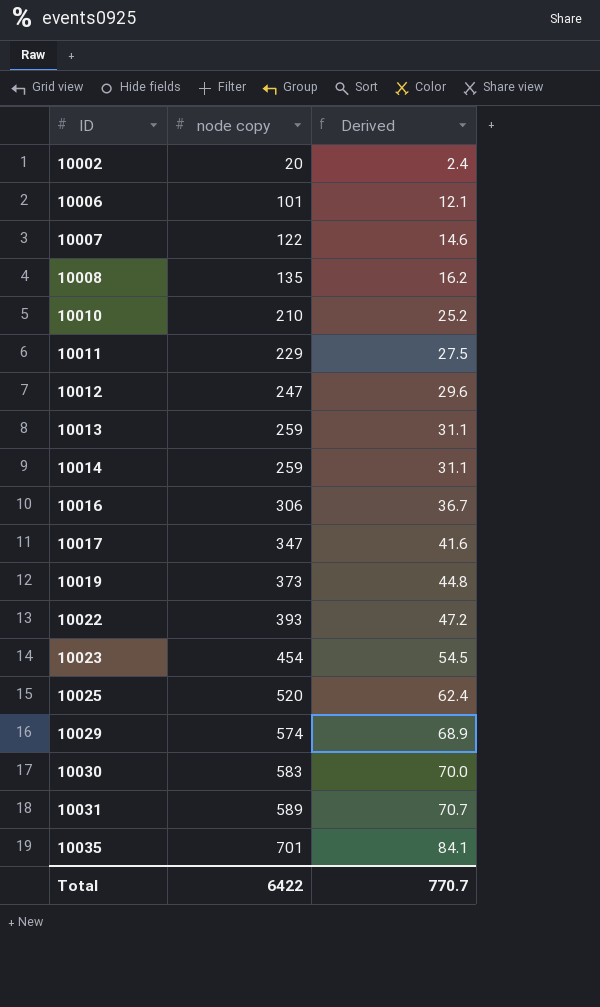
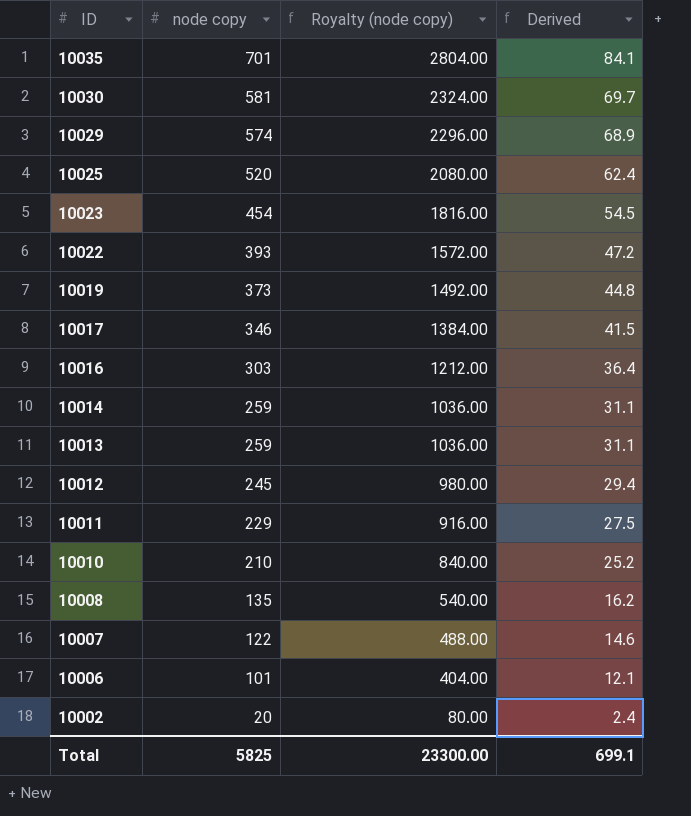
row order: ID ascending -> ID descending
column Royalty (node copy) | formula: none -> [node copy] * 4
row 10031: 589 | 70.7 -> none
10030 | node copy: 583 -> 581
10030 | Derived: 70.0 -> 69.7
10017 | node copy: 347 -> 346
10017 | Derived: 41.6 -> 41.5
10016 | node copy: 306 -> 303
10016 | Derived: 36.7 -> 36.4
10012 | node copy: 247 -> 245
10012 | Derived: 29.6 -> 29.4
Total | node copy: 6422 -> 5825
Total | Derived: 770.7 -> 699.1

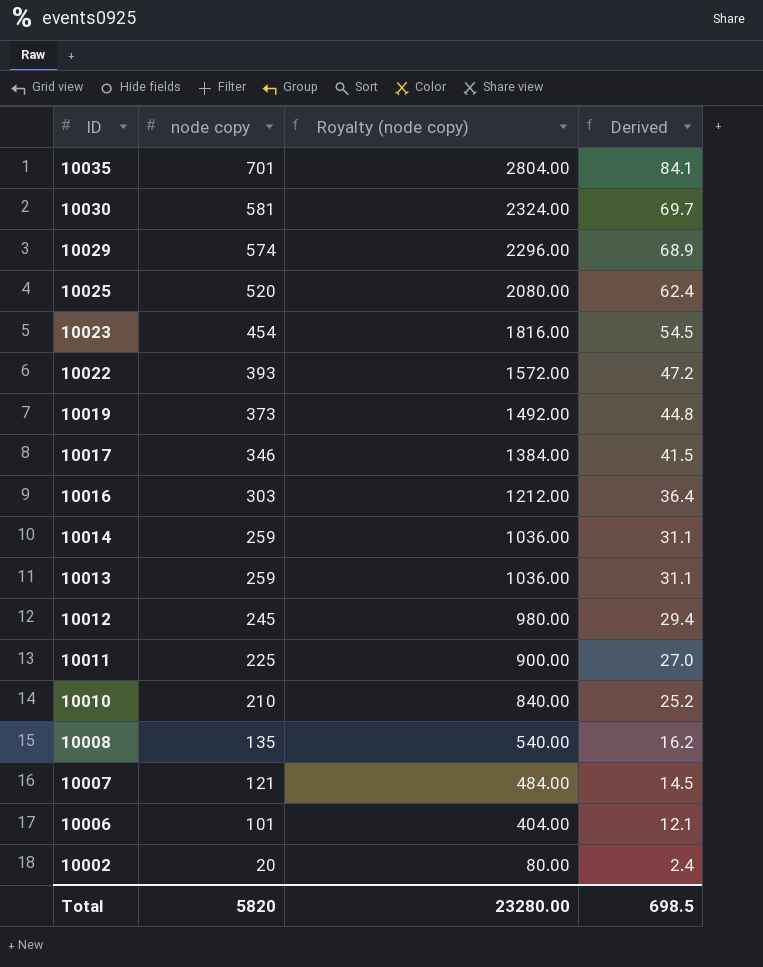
10011 | node copy: 229 -> 225
10011 | Royalty (node copy): 916.00 -> 900.00
10011 | Derived: 27.5 -> 27.0
10007 | node copy: 122 -> 121
10007 | Royalty (node copy): 488.00 -> 484.00
10007 | Derived: 14.6 -> 14.5
Total | node copy: 5825 -> 5820
Total | Royalty (node copy): 23300.00 -> 23280.00
Total | Derived: 699.1 -> 698.5

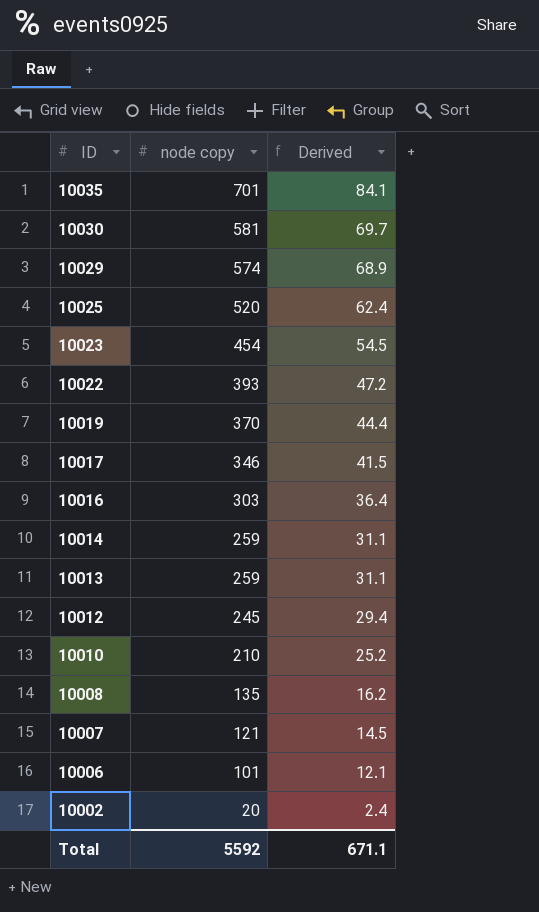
column Royalty (node copy) | formula: [node copy] * 4 -> none
row 10011: 225 | 900.00 | 27.0 -> none
10019 | node copy: 373 -> 370
10019 | Derived: 44.8 -> 44.4
Total | node copy: 5820 -> 5592
Total | Derived: 698.5 -> 671.1

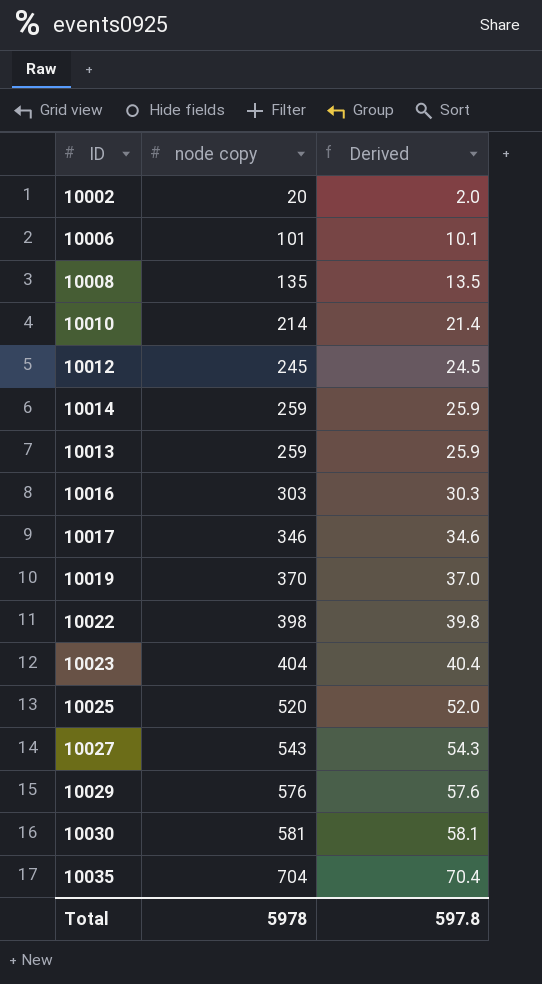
row order: ID descending -> node copy ascending
column Derived | formula: [node copy] * 0.12 -> [node copy] * 0.1
row 10007: 121 | 14.5 -> none
10010 | node copy: 210 -> 214
10022 | node copy: 393 -> 398
10023 | node copy: 454 -> 404
row 10027: none -> 543 | 54.3
10029 | node copy: 574 -> 576
10035 | node copy: 701 -> 704
Total | node copy: 5592 -> 5978
Total | Derived: 671.1 -> 597.8

